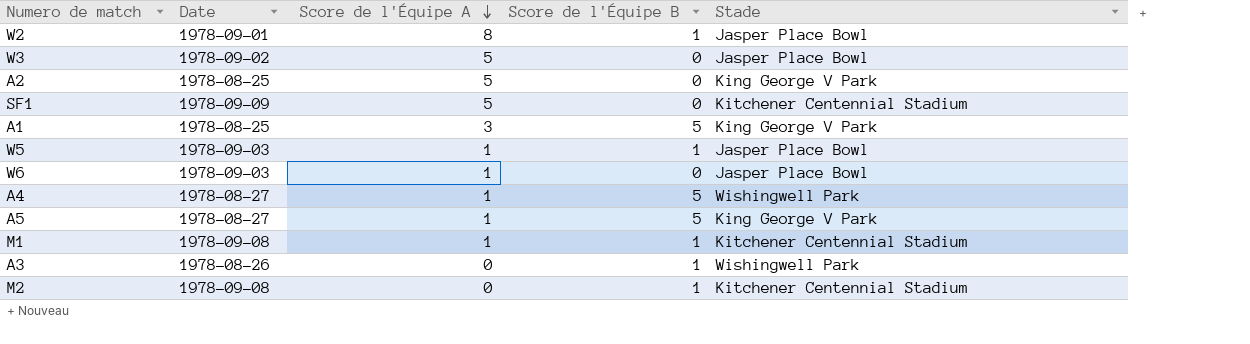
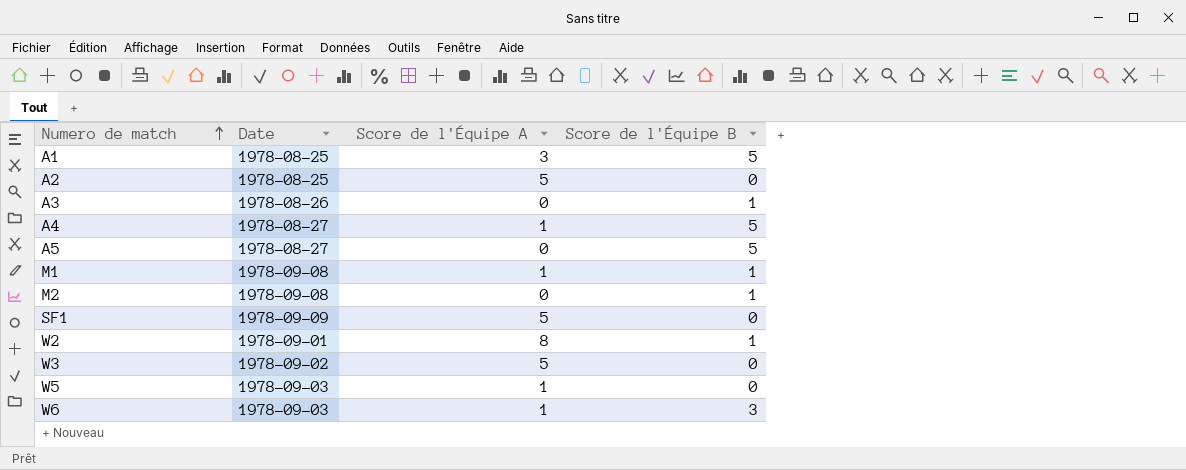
row order: Score de l'Équipe A descending -> Numero de match ascending
column Stade | position: 5 -> none
A5 | Score de l'Équipe A: 1 -> 0
W5 | Score de l'Équipe B: 1 -> 0
W6 | Score de l'Équipe B: 0 -> 3

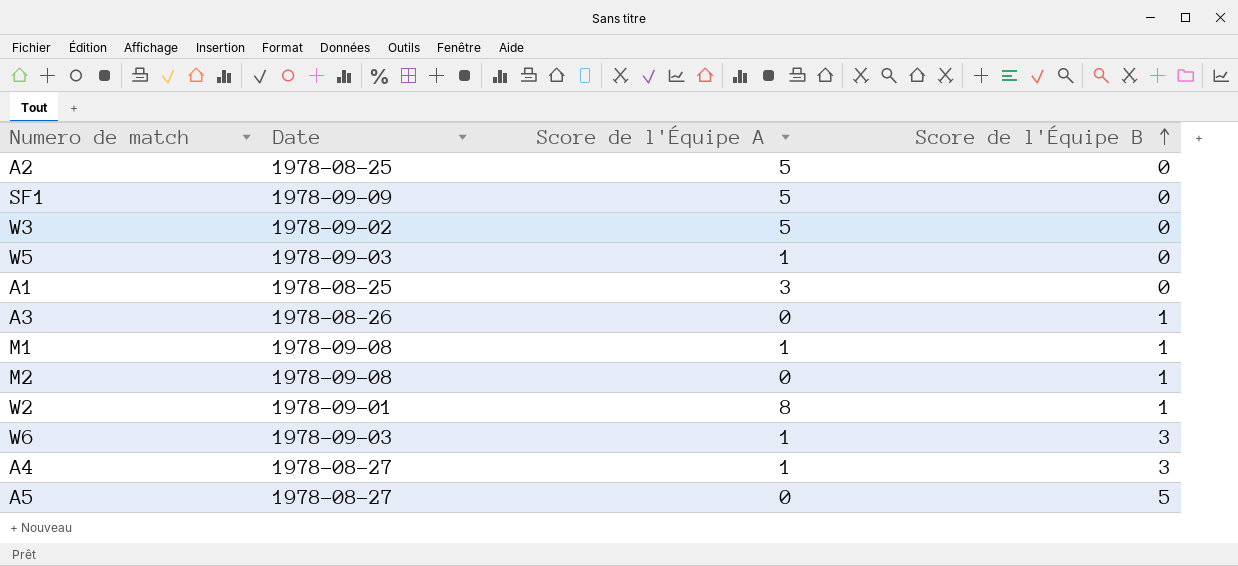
row order: Numero de match ascending -> Score de l'Équipe B ascending
A1 | Score de l'Équipe B: 5 -> 0
A4 | Score de l'Équipe B: 5 -> 3

